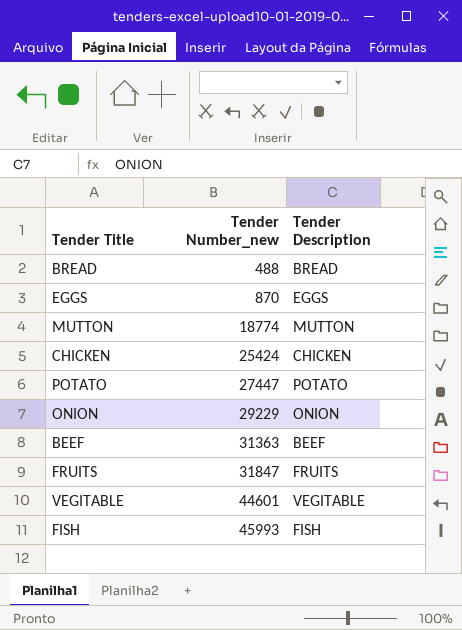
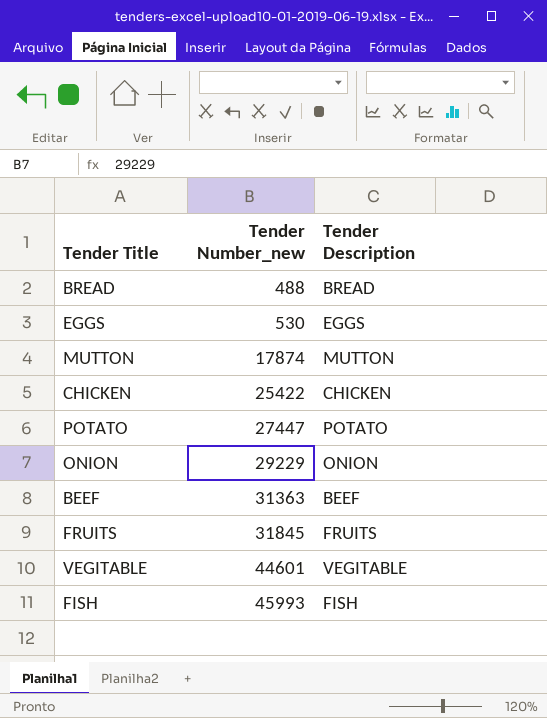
EGGS | Tender Number_new: 870 -> 530
MUTTON | Tender Number_new: 18774 -> 17874
CHICKEN | Tender Number_new: 25424 -> 25422
FRUITS | Tender Number_new: 31847 -> 31845

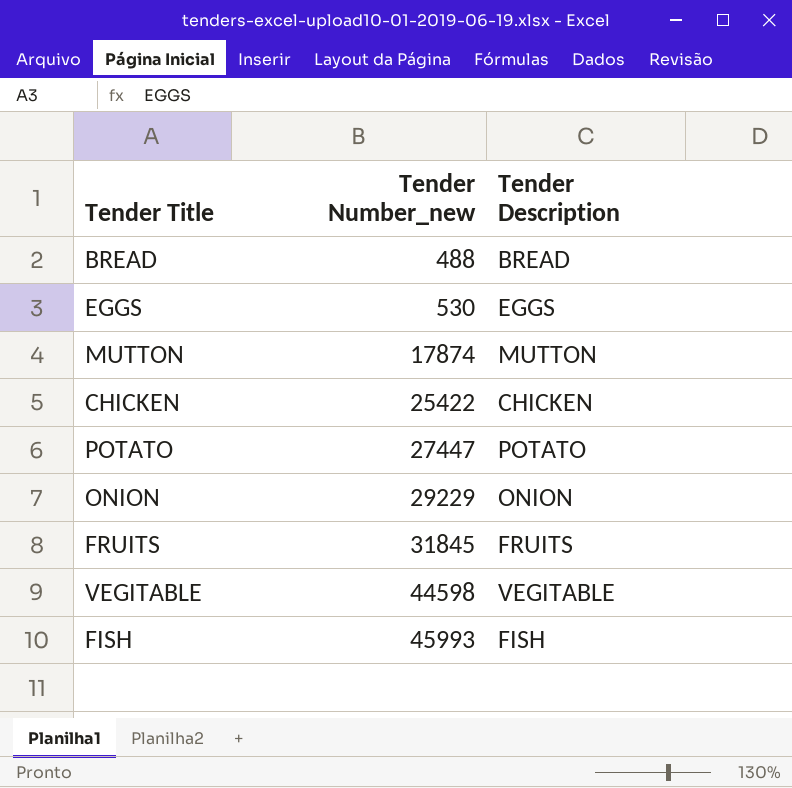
row BEEF: 31363 | BEEF -> none
VEGITABLE | Tender Number_new: 44601 -> 44598

